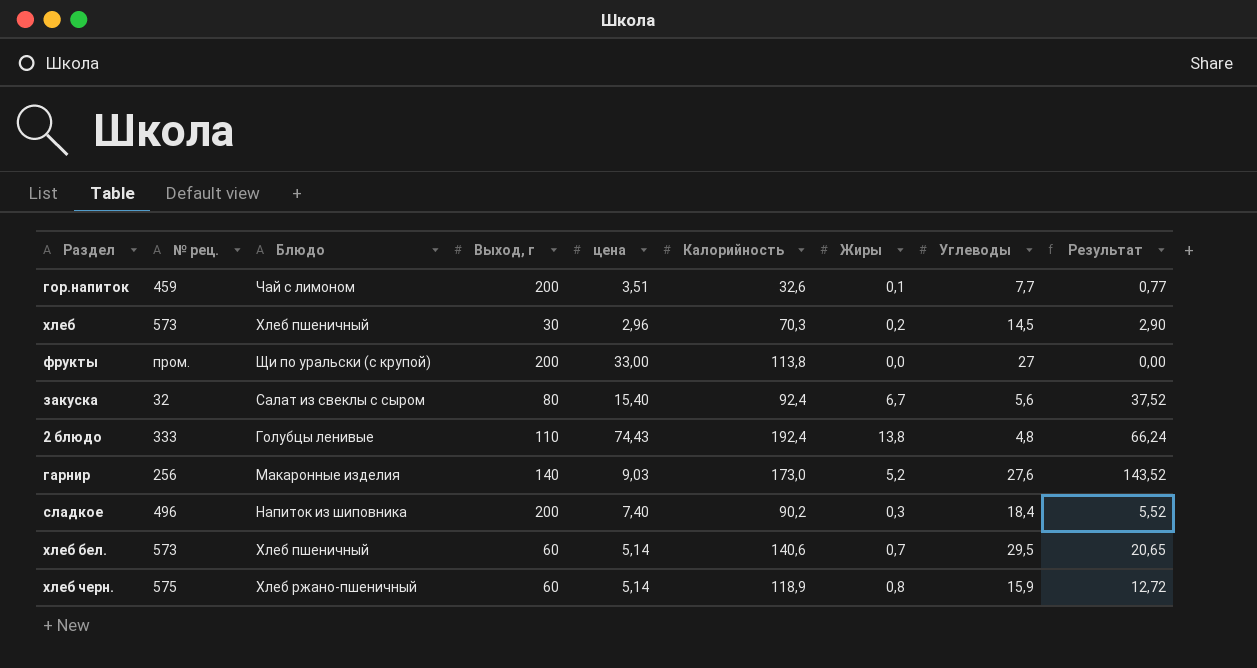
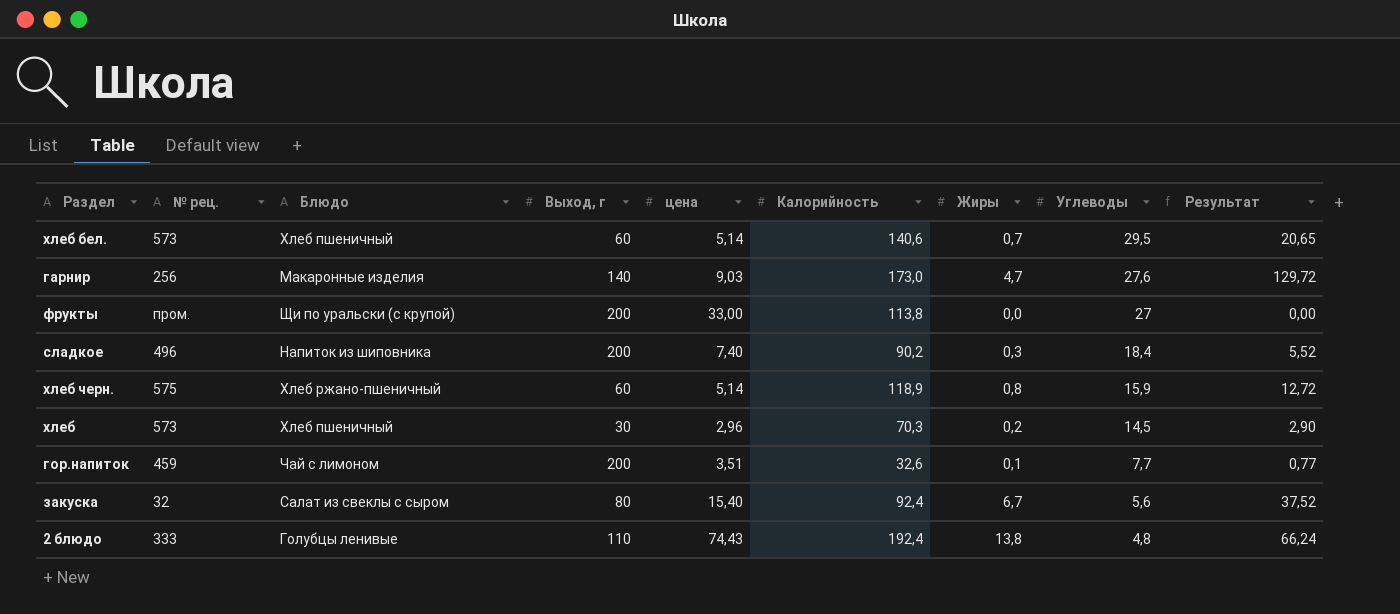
row order: none -> Углеводы descending
гарнир | Жиры: 5,2 -> 4,7
гарнир | Результат: 143,52 -> 129,72

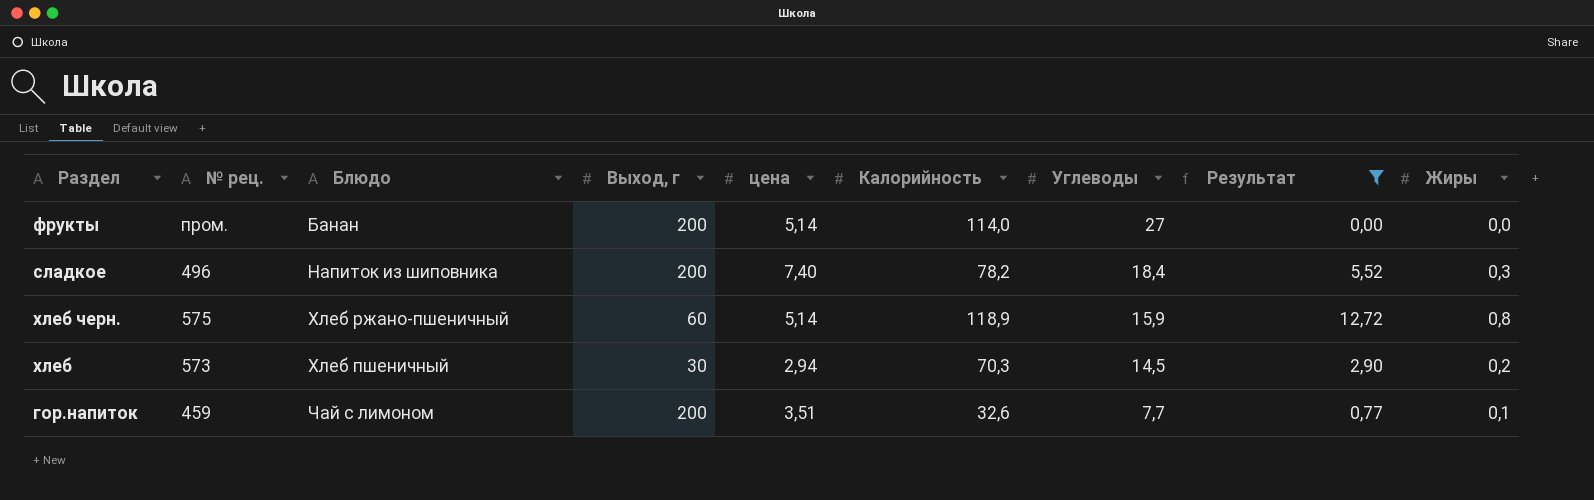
filter: none -> Результат <= 12,72
column Жиры | position: 7 -> 9
фрукты | Блюдо: Щи по уральски (с крупой) -> Банан
фрукты | цена: 33,00 -> 5,14
фрукты | Калорийность: 113,8 -> 114,0
сладкое | Калорийность: 90,2 -> 78,2
хлеб | цена: 2,96 -> 2,94

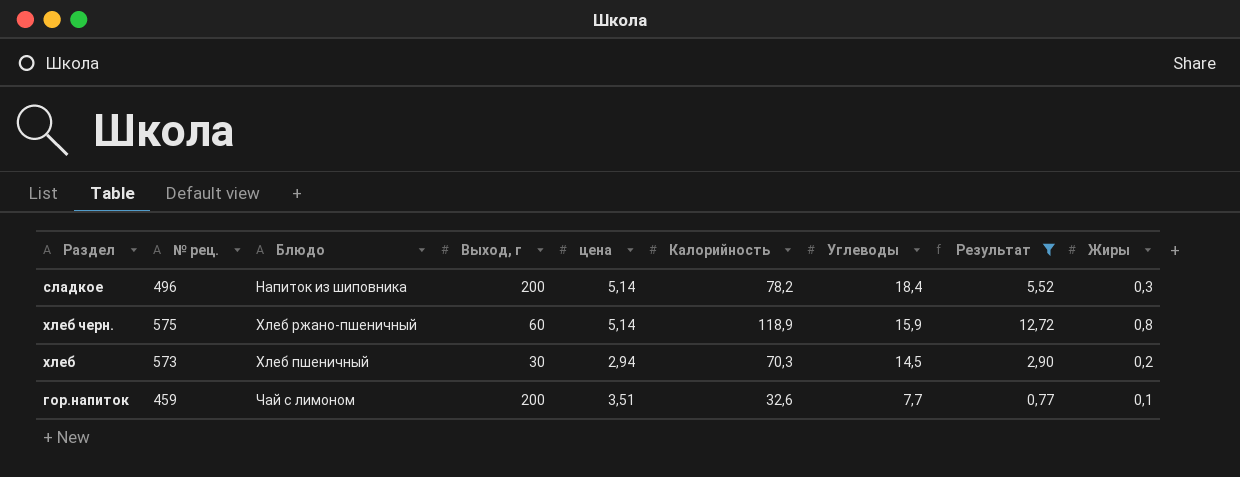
row фрукты: пром. | Банан | 200 | 5,14 | 114,0 | 27 | 0,00 | 0,0 -> none
сладкое | цена: 7,40 -> 5,14

